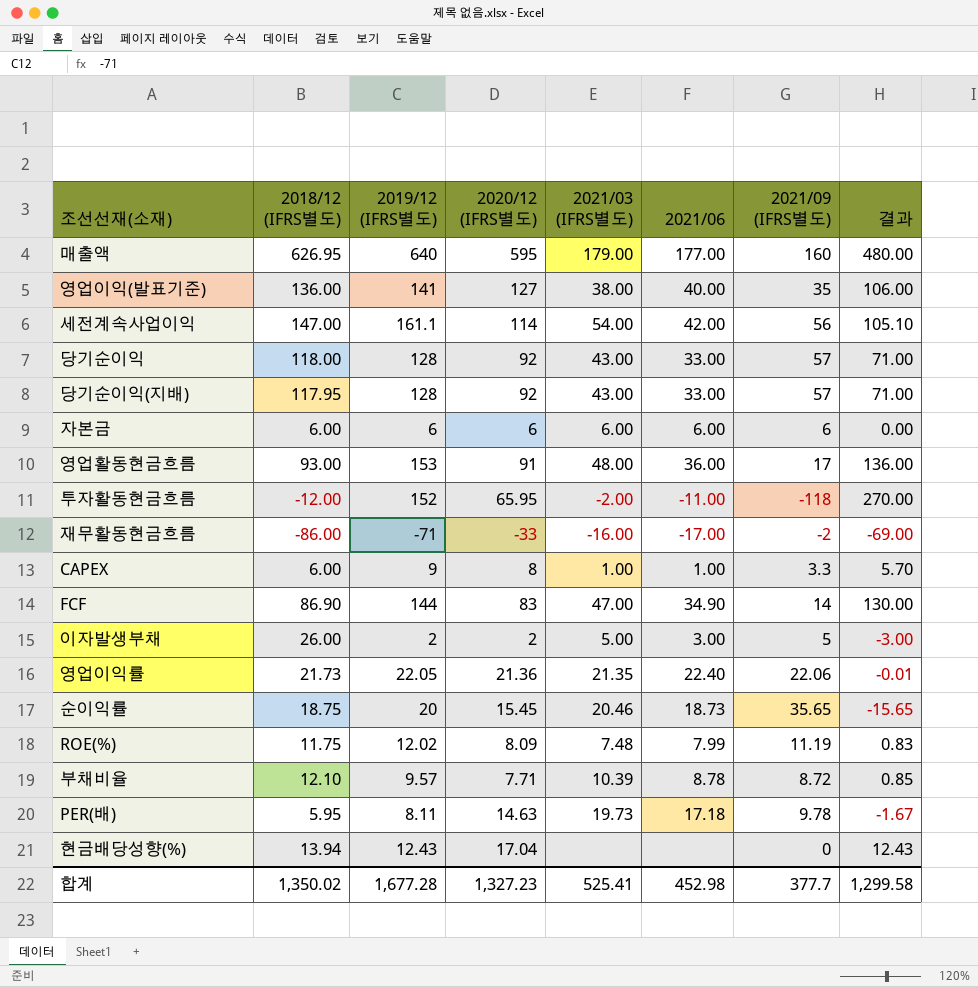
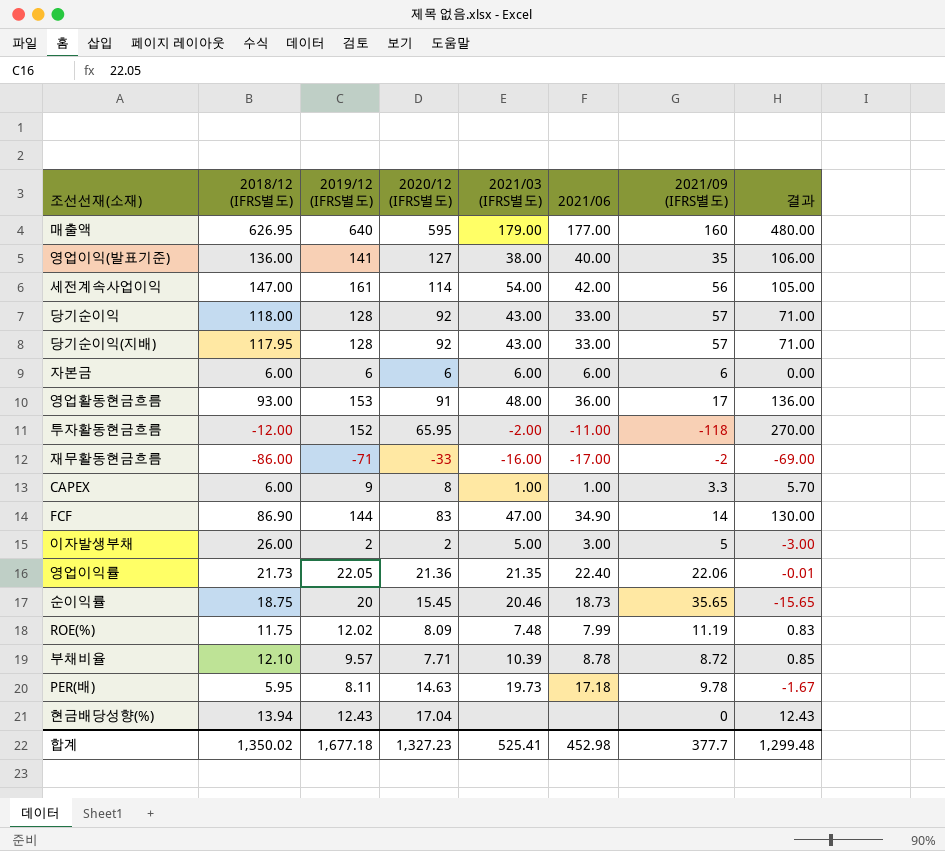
세전계속사업이익 | 2019/12 (IFRS별도): 161.1 -> 161
세전계속사업이익 | 결과: 105.10 -> 105.00
합계 | 2019/12 (IFRS별도): 1,677.28 -> 1,677.18
합계 | 결과: 1,299.58 -> 1,299.48

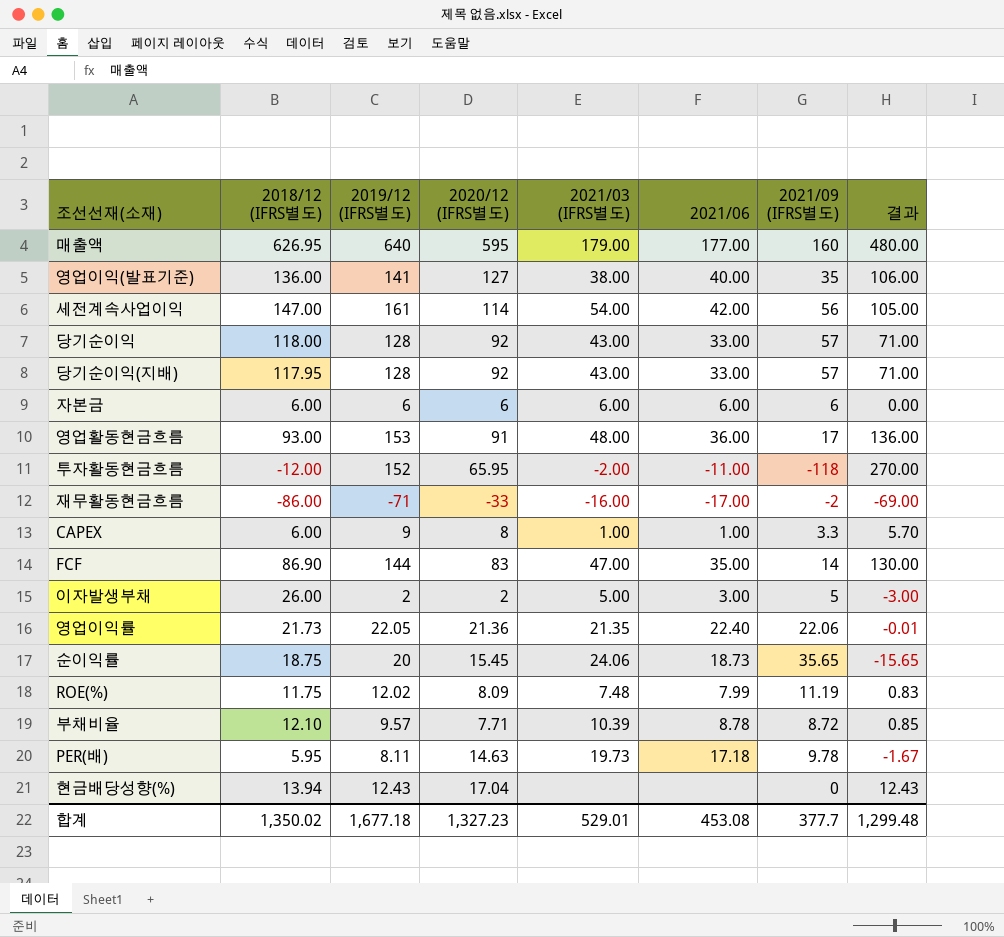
FCF | 2021/06: 34.90 -> 35.00
순이익률 | 2021/03 (IFRS별도): 20.46 -> 24.06
합계 | 2021/03 (IFRS별도): 525.41 -> 529.01
합계 | 2021/06: 452.98 -> 453.08

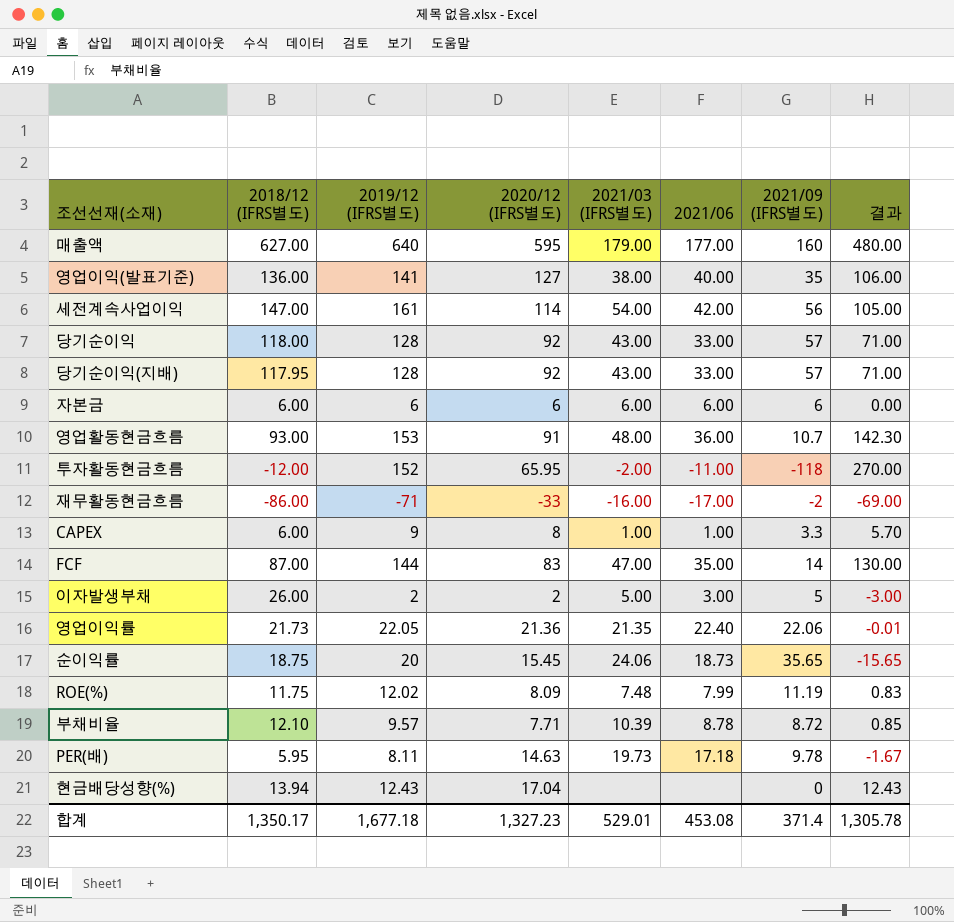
매출액 | 2018/12 (IFRS별도): 626.95 -> 627.00
영업활동현금흐름 | 2021/09 (IFRS별도): 17 -> 10.7
영업활동현금흐름 | 결과: 136.00 -> 142.30
FCF | 2018/12 (IFRS별도): 86.90 -> 87.00
합계 | 2018/12 (IFRS별도): 1,350.02 -> 1,350.17
합계 | 2021/09 (IFRS별도): 377.7 -> 371.4
합계 | 결과: 1,299.48 -> 1,305.78

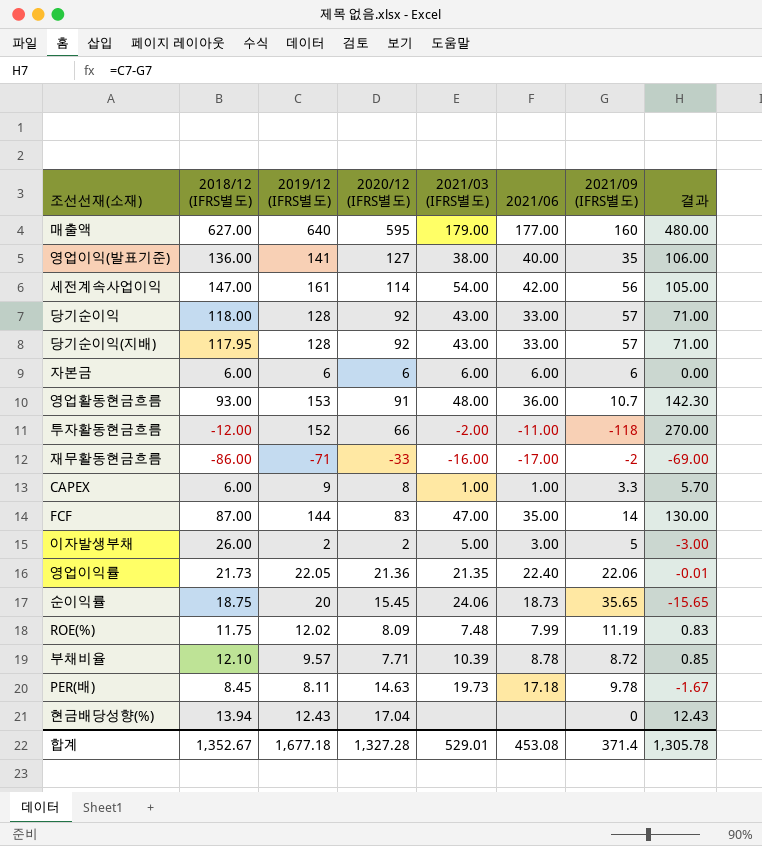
투자활동현금흐름 | 2020/12 (IFRS별도): 65.95 -> 66
PER(배) | 2018/12 (IFRS별도): 5.95 -> 8.45
합계 | 2018/12 (IFRS별도): 1,350.17 -> 1,352.67
합계 | 2020/12 (IFRS별도): 1,327.23 -> 1,327.28

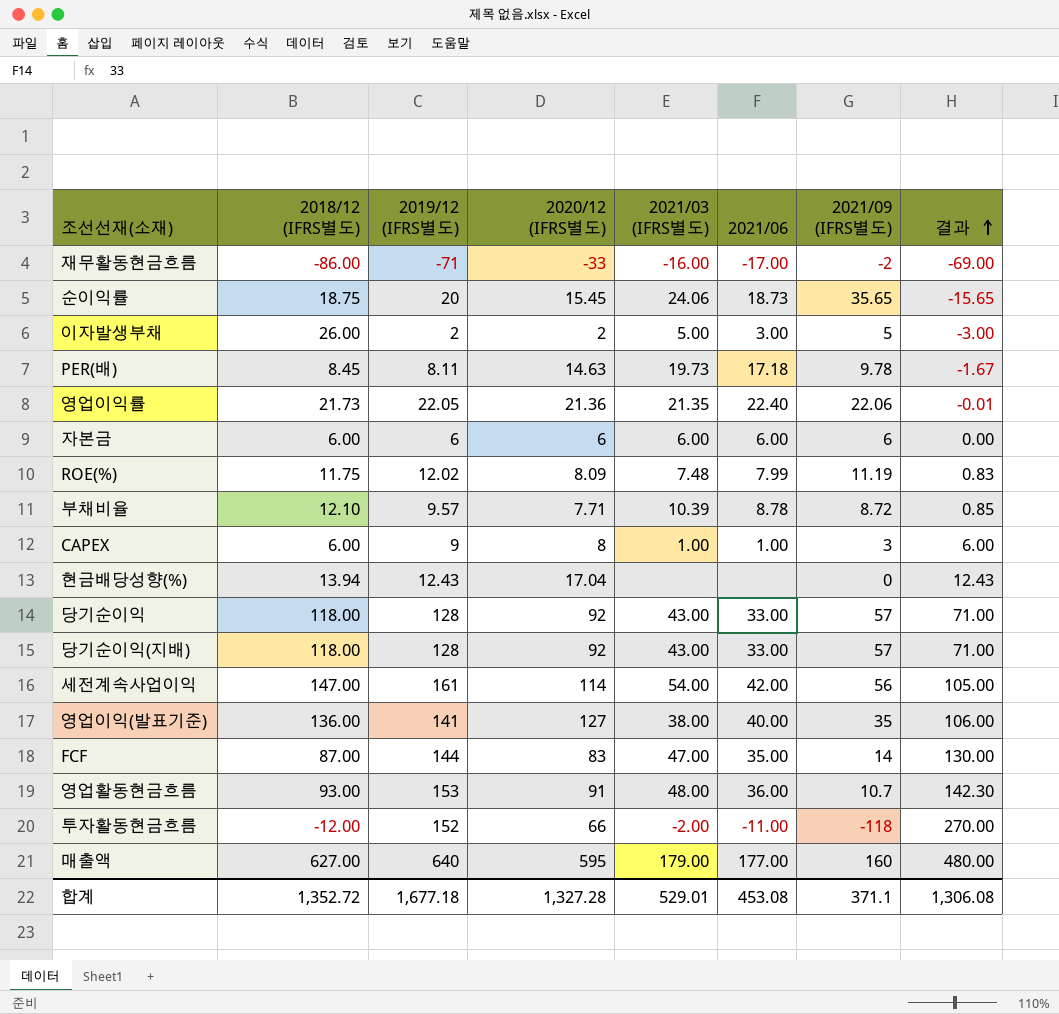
row order: none -> 결과 ascending
CAPEX | 2021/09 (IFRS별도): 3.3 -> 3
CAPEX | 결과: 5.70 -> 6.00
당기순이익(지배) | 2018/12 (IFRS별도): 117.95 -> 118.00
합계 | 2018/12 (IFRS별도): 1,352.67 -> 1,352.72
합계 | 2021/09 (IFRS별도): 371.4 -> 371.1
합계 | 결과: 1,305.78 -> 1,306.08

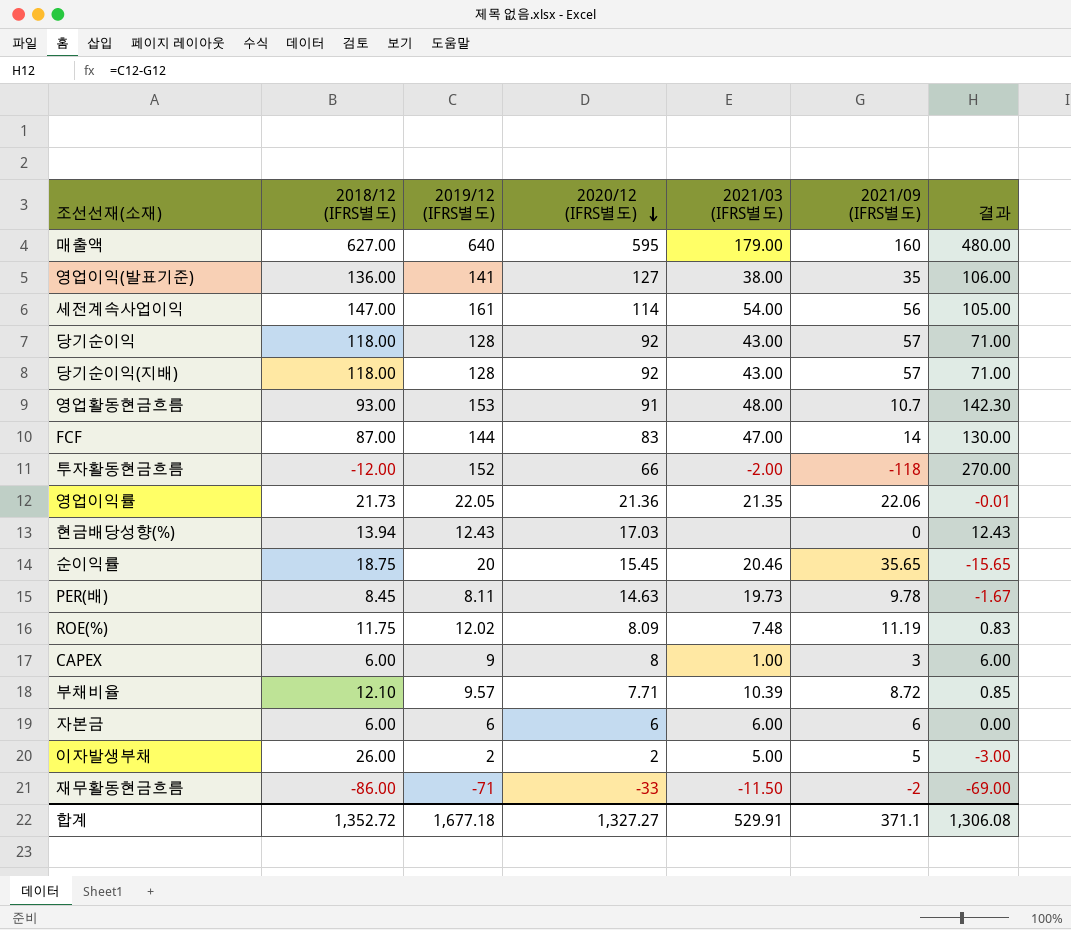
row order: 결과 ascending -> 2020/12 (IFRS별도) descending
column 2021/06 | position: 6 -> none
현금배당성향(%) | 2020/12 (IFRS별도): 17.04 -> 17.03
순이익률 | 2021/03 (IFRS별도): 24.06 -> 20.46
재무활동현금흐름 | 2021/03 (IFRS별도): -16.00 -> -11.50
합계 | 2020/12 (IFRS별도): 1,327.28 -> 1,327.27
합계 | 2021/03 (IFRS별도): 529.01 -> 529.91

